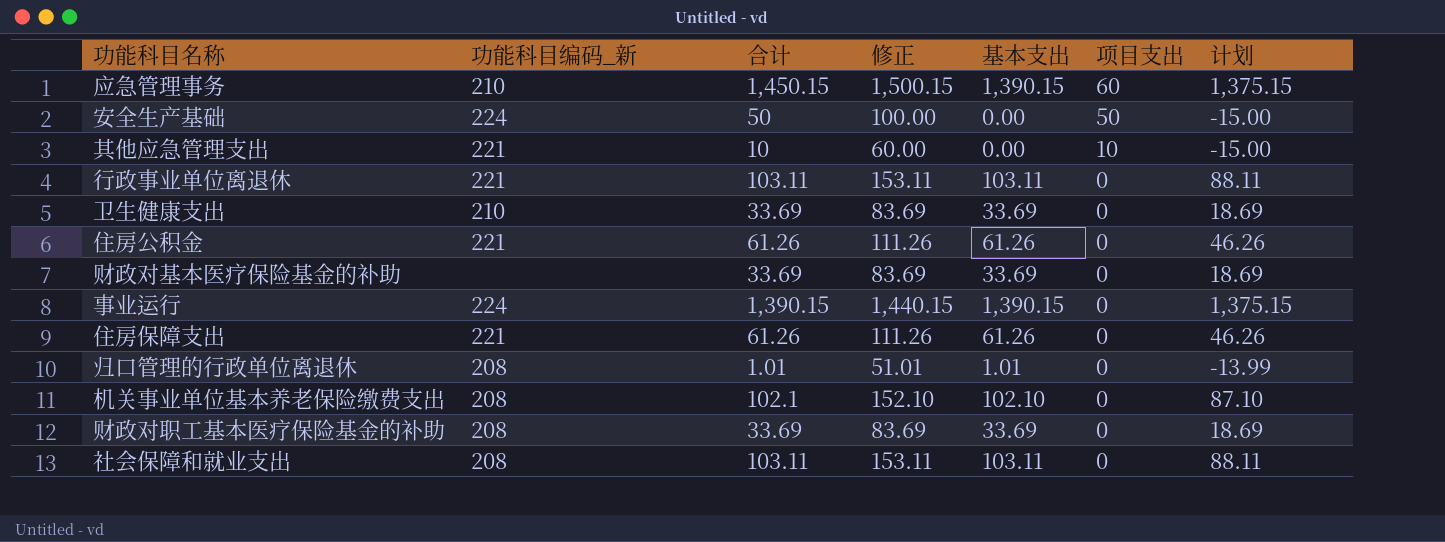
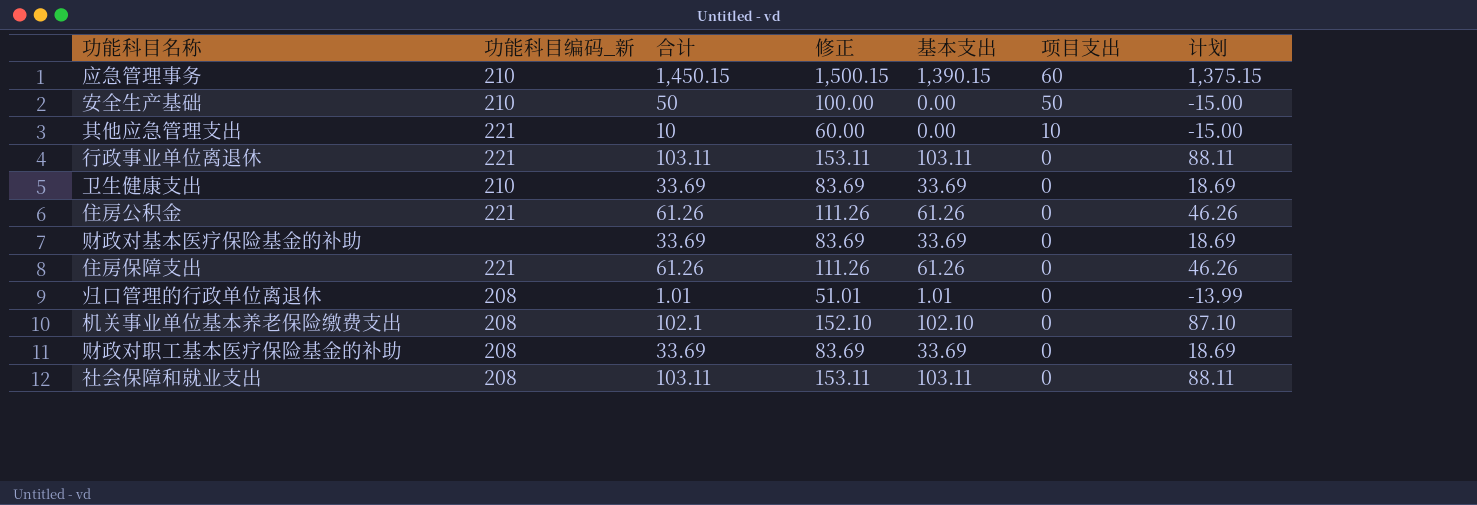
row 事业运行: 224 | 1,390.15 | 1,440.15 | 1,390.15 | 0 | 1,375.15 -> none
安全生产基础 | 功能科目编码_新: 224 -> 210

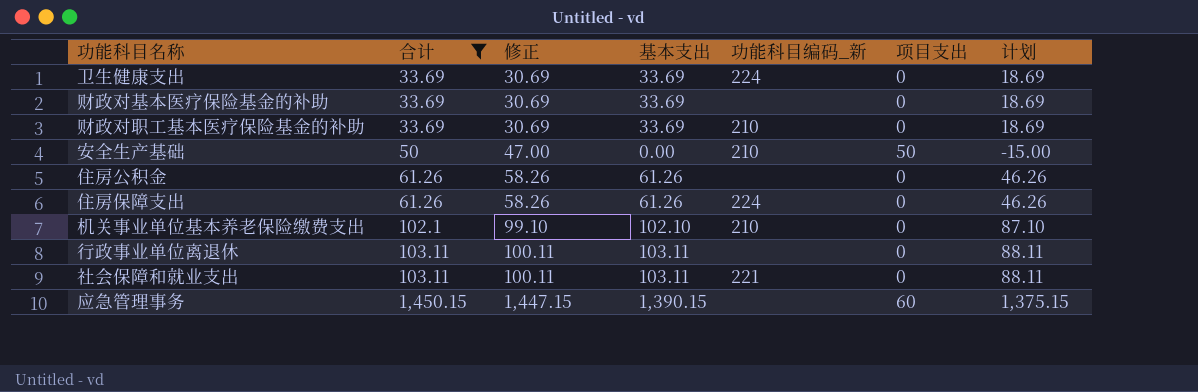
filter: none -> 合计 >= 33.69
row order: 项目支出 descending -> 合计 ascending
column 修正 | formula: [合计] + 50 -> [合计] - 3
column 功能科目编码_新 | position: 2 -> 5
卫生健康支出 | 功能科目编码_新: 210 -> 224
财政对职工基本医疗保险基金的补助 | 功能科目编码_新: 208 -> 210
住房公积金 | 功能科目编码_新: 221 -> none
住房保障支出 | 功能科目编码_新: 221 -> 224
机关事业单位基本养老保险缴费支出 | 功能科目编码_新: 208 -> 210
行政事业单位离退休 | 功能科目编码_新: 221 -> none
社会保障和就业支出 | 功能科目编码_新: 208 -> 221
应急管理事务 | 功能科目编码_新: 210 -> none

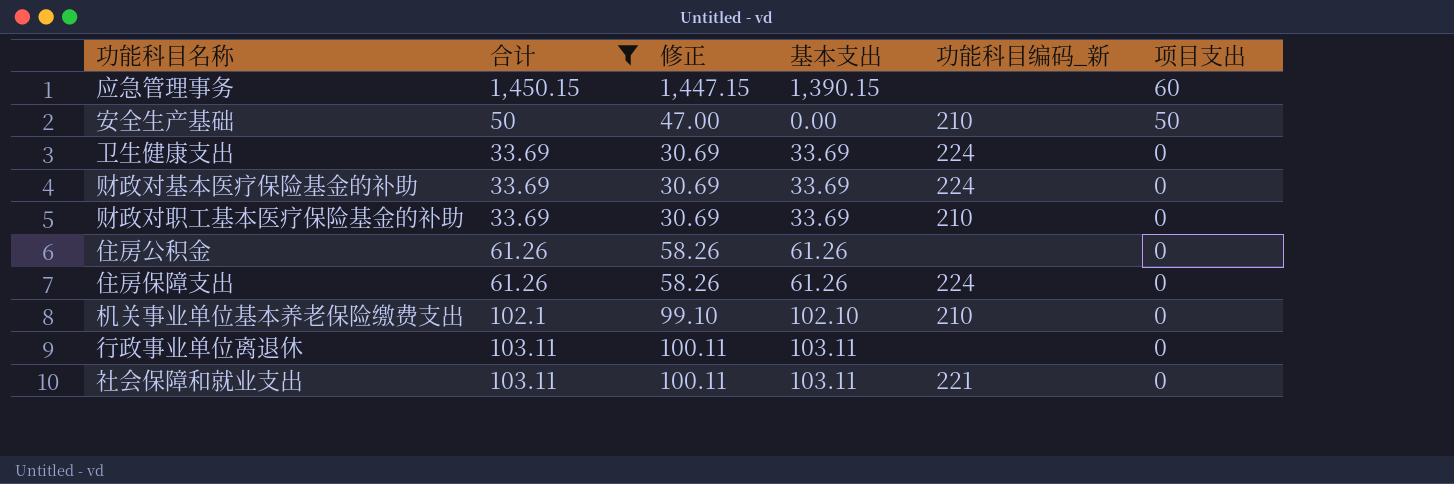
row order: 合计 ascending -> 项目支出 descending
column 计划 | formula: [基本支出] - 15 -> none
财政对基本医疗保险基金的补助 | 功能科目编码_新: none -> 224

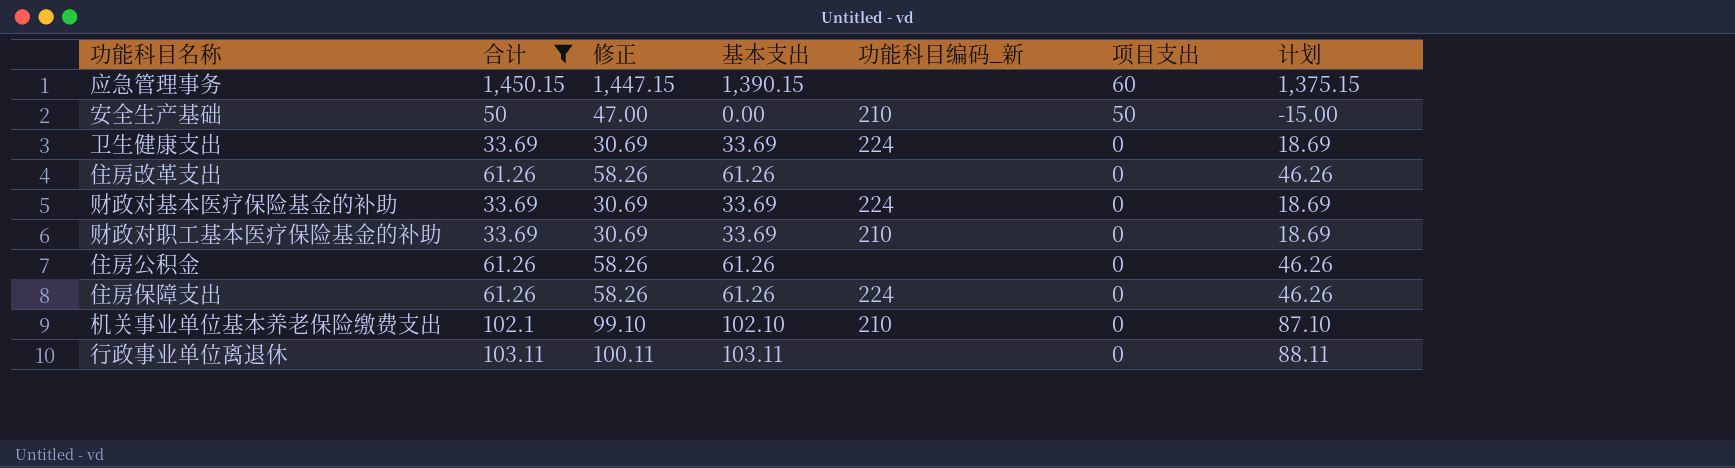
column 计划 | formula: none -> [基本支出] - 15
row 社会保障和就业支出: 103.11 | 100.11 | 103.11 | 221 | 0 -> none
row 住房改革支出: none -> 61.26 | 58.26 | 61.26 | none | 0 | 46.26

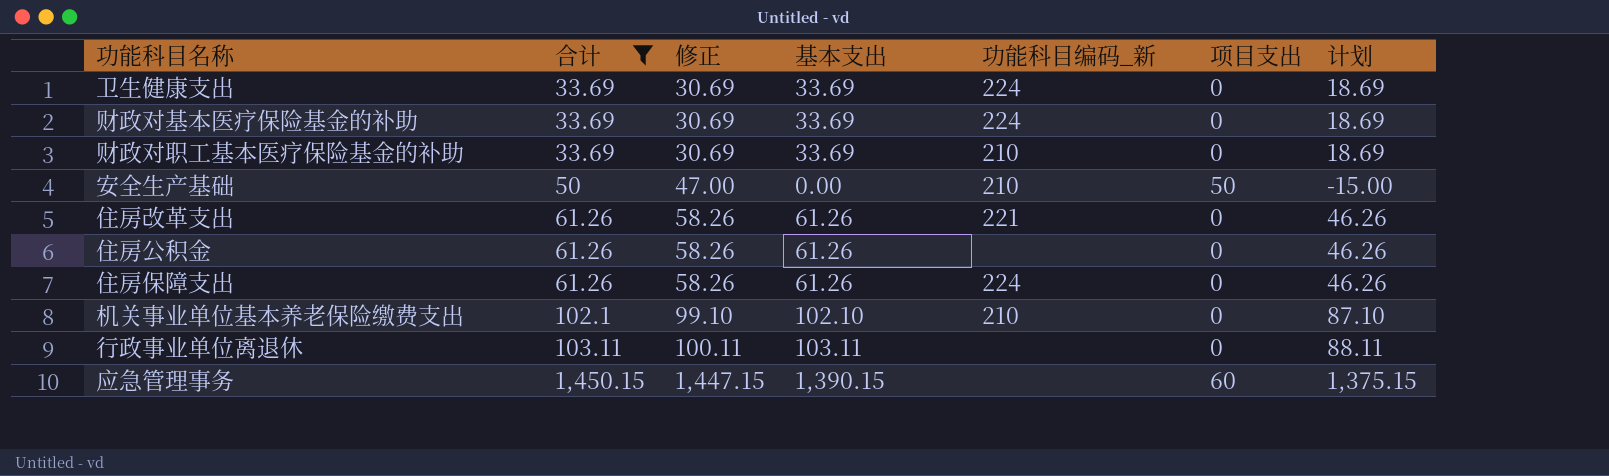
row order: 项目支出 descending -> 合计 ascending
住房改革支出 | 功能科目编码_新: none -> 221

